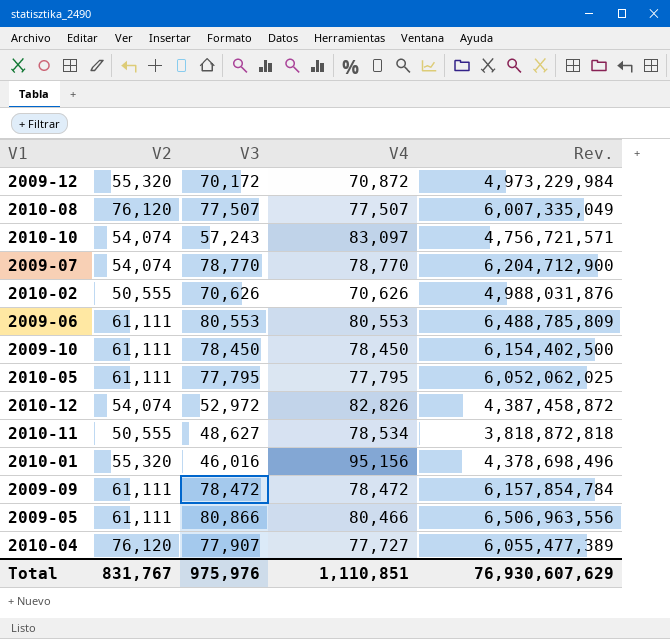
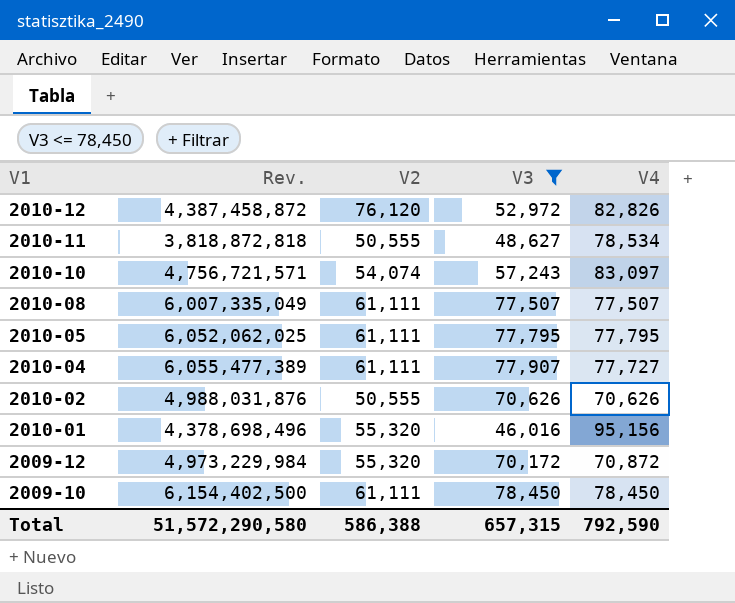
filter: none -> V3 <= 78,450
row order: none -> V1 descending
column Rev. | position: 5 -> 2
2010-12 | V2: 54,074 -> 76,120
2010-08 | V2: 76,120 -> 61,111
2010-04 | V2: 76,120 -> 61,111
Total | Rev.: 76,930,607,629 -> 51,572,290,580
Total | V2: 831,767 -> 586,388
Total | V3: 975,976 -> 657,315
Total | V4: 1,110,851 -> 792,590

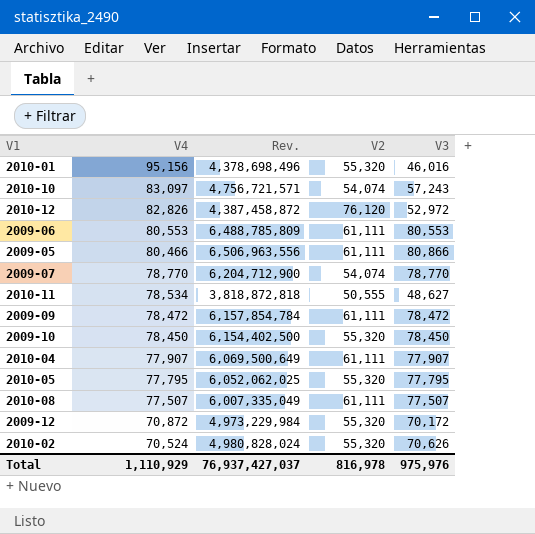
filter: V3 <= 78,450 -> none
row order: V1 descending -> V4 descending
column V4 | position: 5 -> 2
2009-10 | V2: 61,111 -> 55,320
2010-04 | V4: 77,727 -> 77,907
2010-04 | Rev.: 6,055,477,389 -> 6,069,500,649
2010-05 | V2: 61,111 -> 55,320
2010-02 | V4: 70,626 -> 70,524
2010-02 | Rev.: 4,988,031,876 -> 4,980,828,024
2010-02 | V2: 50,555 -> 55,320
Total | V4: 792,590 -> 1,110,929
Total | Rev.: 51,572,290,580 -> 76,937,427,037
Total | V2: 586,388 -> 816,978
Total | V3: 657,315 -> 975,976

